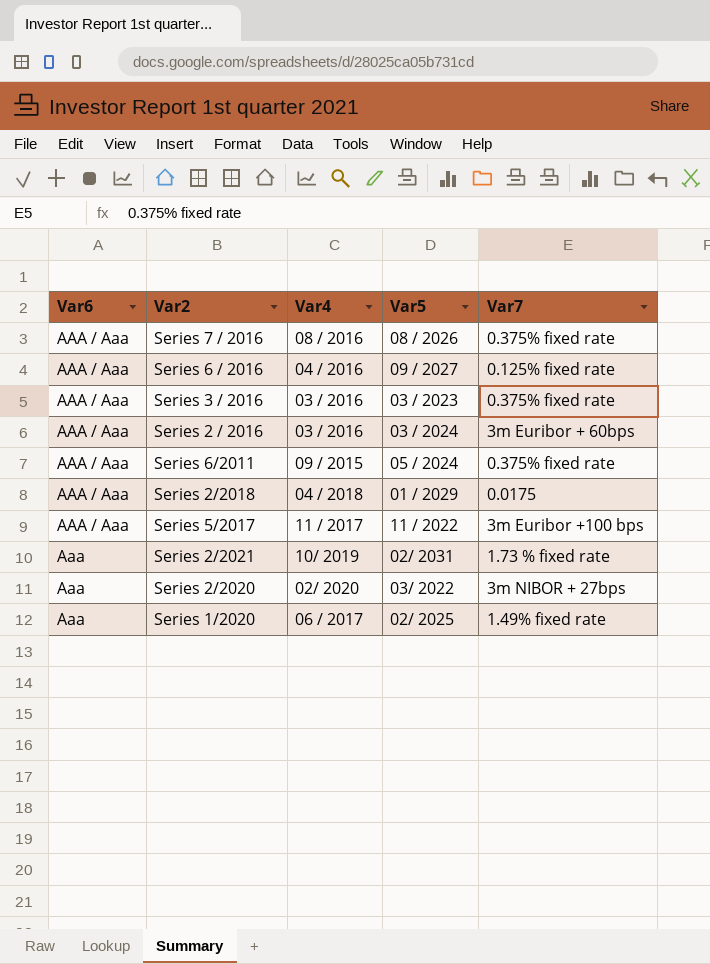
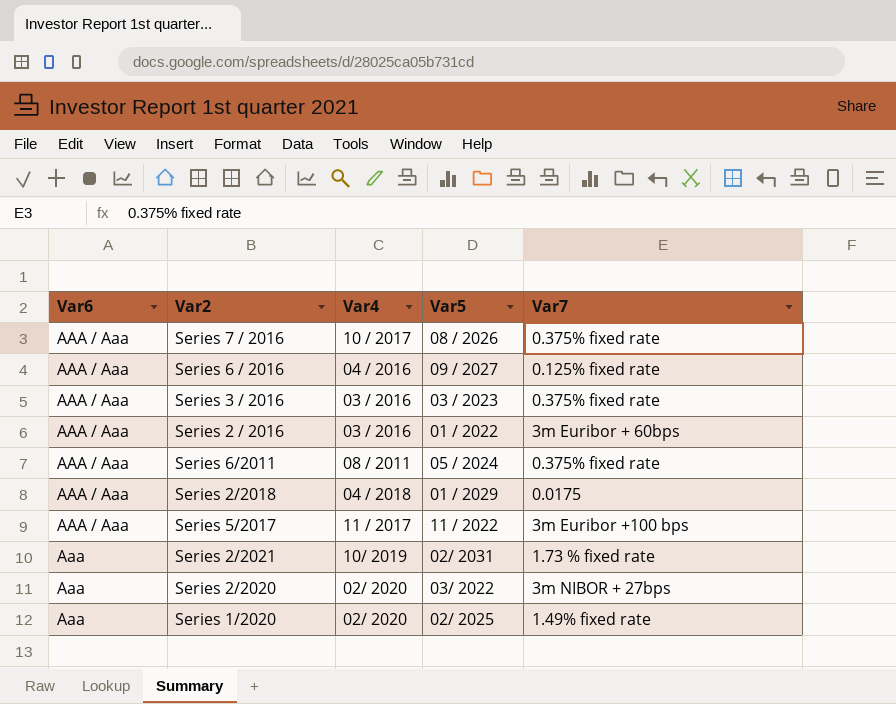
Series 7 / 2016 | Var4: 08 / 2016 -> 10 / 2017
Series 2 / 2016 | Var5: 03 / 2024 -> 01 / 2022
Series 6/2011 | Var4: 09 / 2015 -> 08 / 2011
Series 1/2020 | Var4: 06 / 2017 -> 02/ 2020

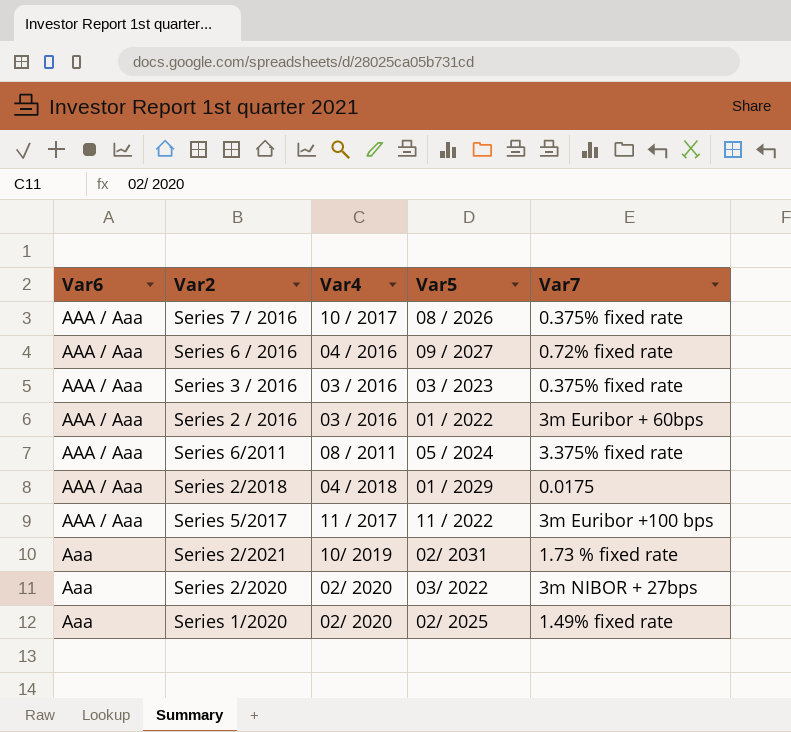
Series 6 / 2016 | Var7: 0.125% fixed rate -> 0.72% fixed rate
Series 6/2011 | Var7: 0.375% fixed rate -> 3.375% fixed rate

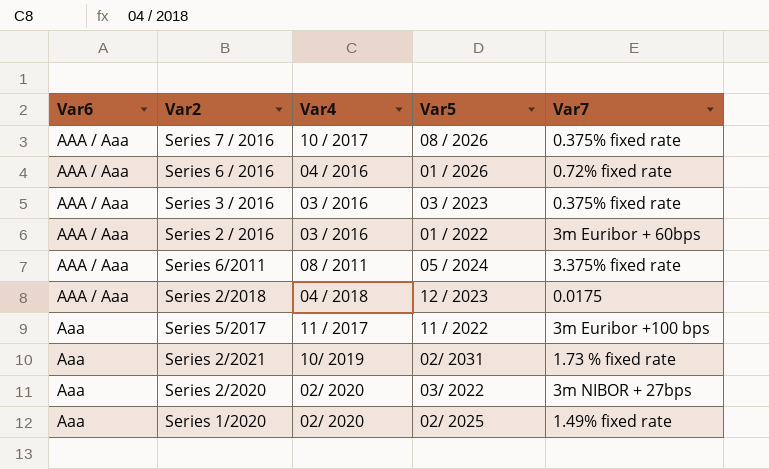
Series 6 / 2016 | Var5: 09 / 2027 -> 01 / 2026
Series 2/2018 | Var5: 01 / 2029 -> 12 / 2023
Series 5/2017 | Var6: AAA / Aaa -> Aaa

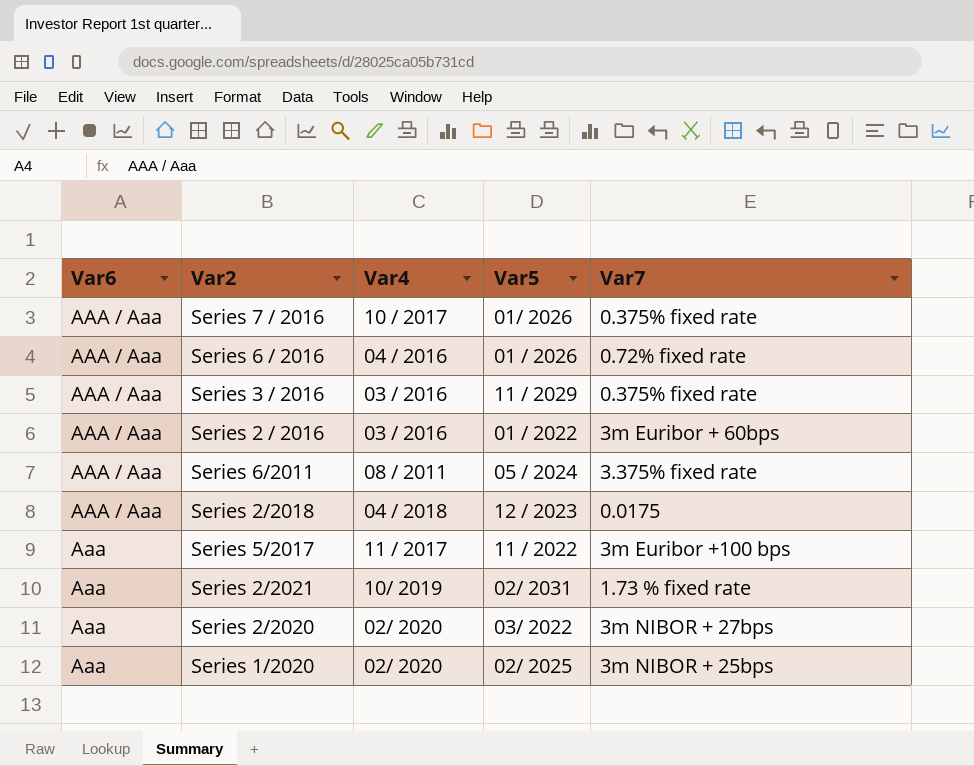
Series 7 / 2016 | Var5: 08 / 2026 -> 01/ 2026
Series 3 / 2016 | Var5: 03 / 2023 -> 11 / 2029
Series 1/2020 | Var7: 1.49% fixed rate -> 3m NIBOR + 25bps

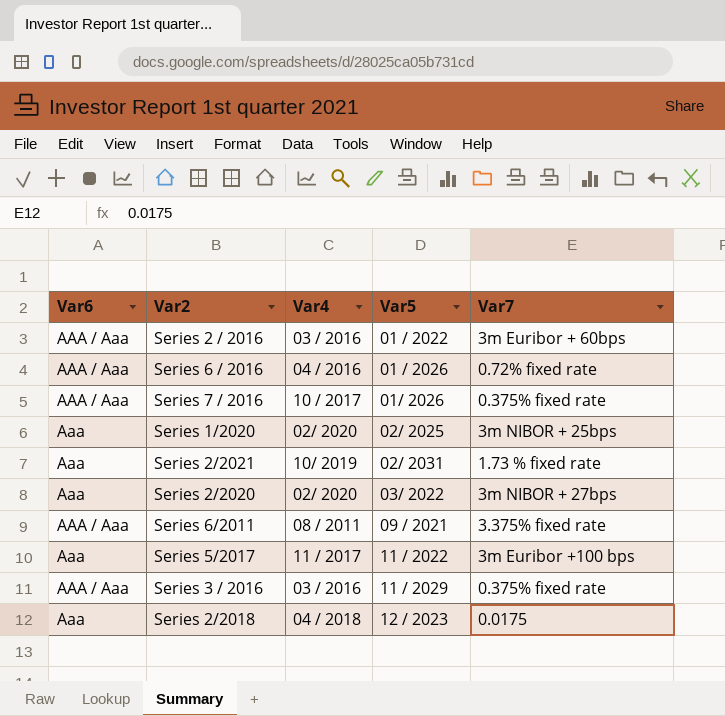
row order: Var6 descending -> Var5 ascending
Series 6/2011 | Var5: 05 / 2024 -> 09 / 2021
Series 2/2018 | Var6: AAA / Aaa -> Aaa

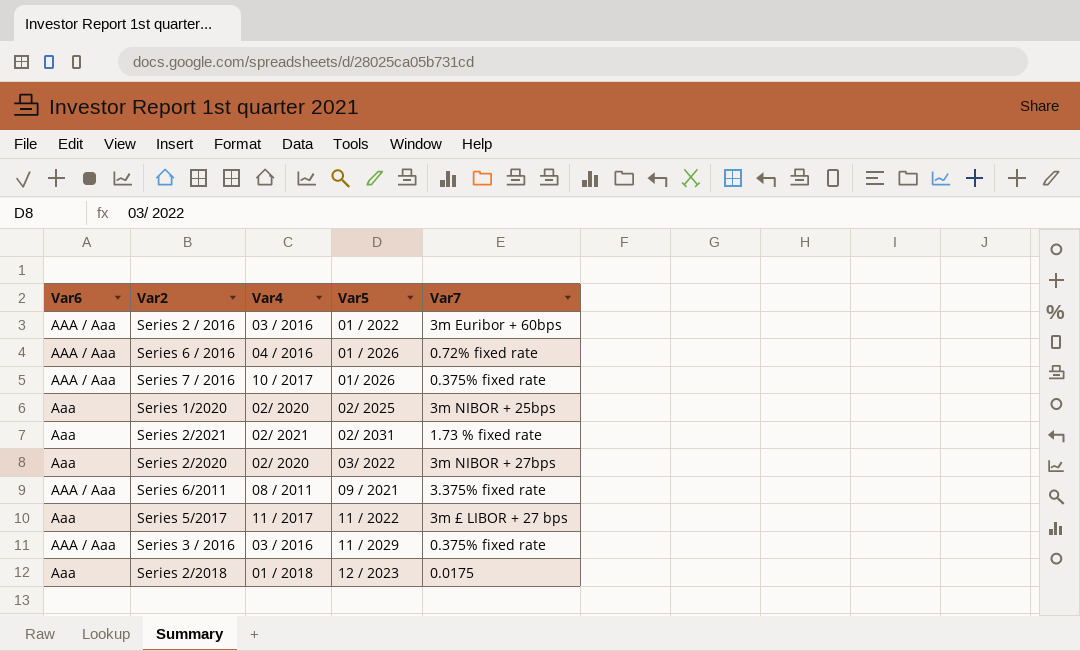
Series 2/2021 | Var4: 10/ 2019 -> 02/ 2021
Series 5/2017 | Var7: 3m Euribor +100 bps -> 3m £ LIBOR + 27 bps
Series 2/2018 | Var4: 04 / 2018 -> 01 / 2018

